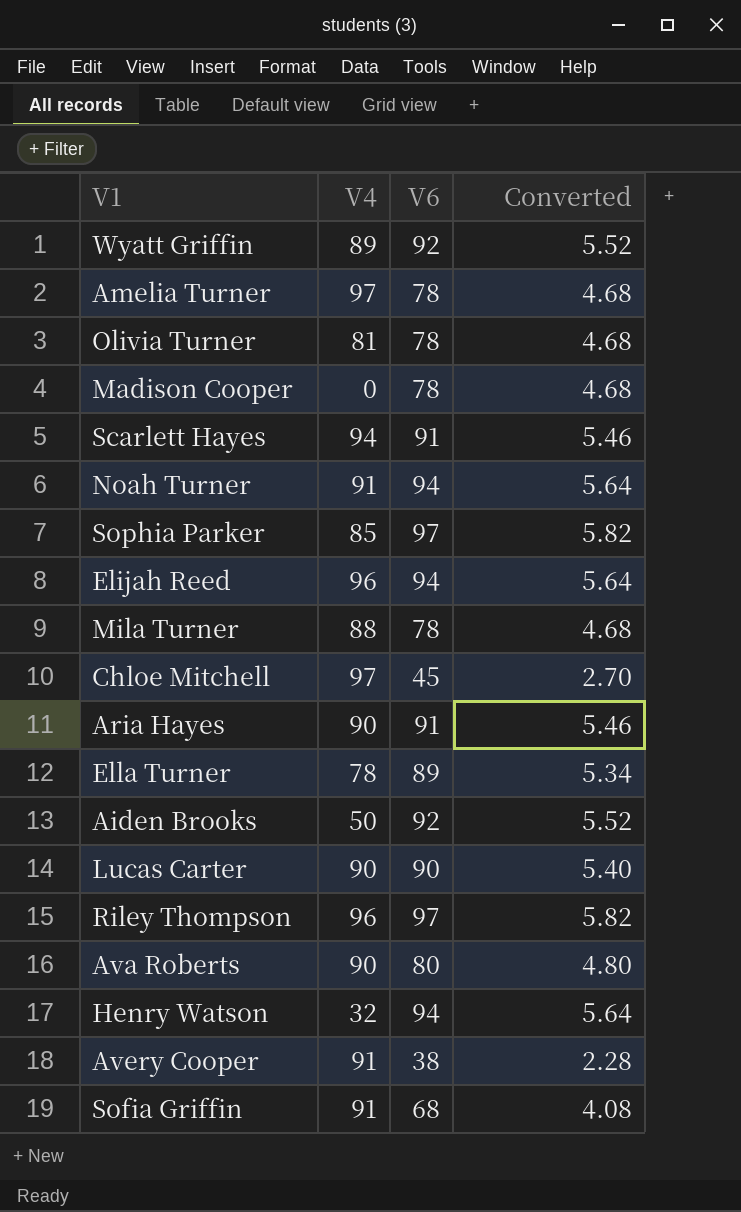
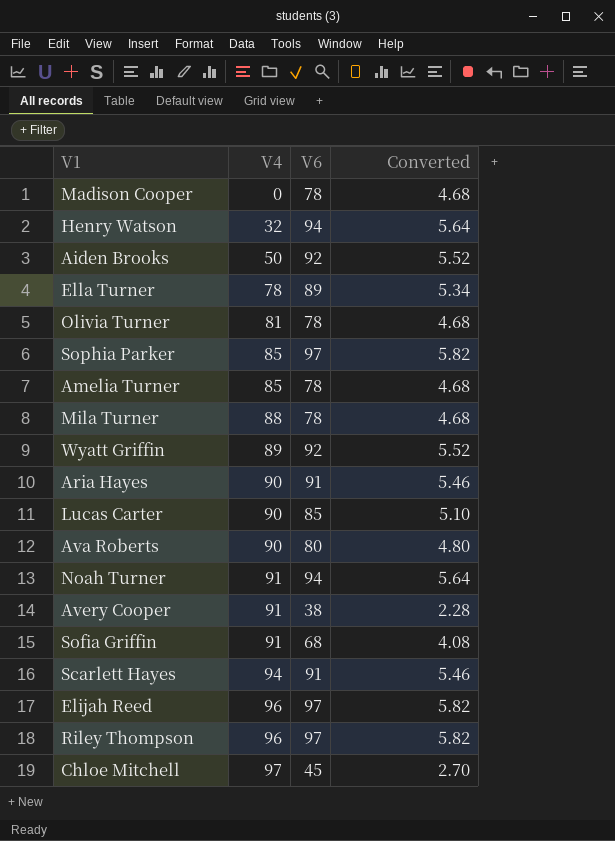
row order: none -> V4 ascending
Amelia Turner | V4: 97 -> 85
Lucas Carter | V6: 90 -> 85
Lucas Carter | Converted: 5.40 -> 5.10
Elijah Reed | V6: 94 -> 97
Elijah Reed | Converted: 5.64 -> 5.82

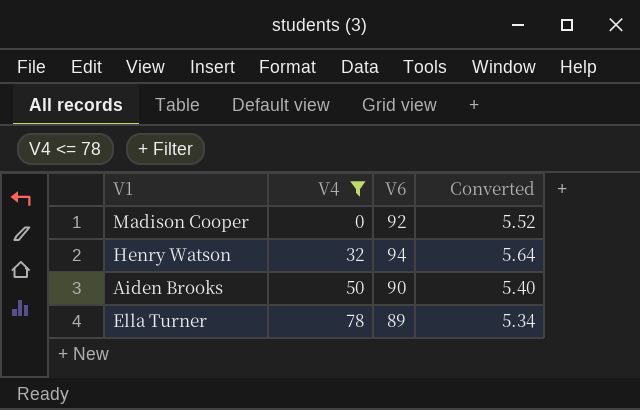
filter: none -> V4 <= 78
Madison Cooper | V6: 78 -> 92
Madison Cooper | Converted: 4.68 -> 5.52
Aiden Brooks | V6: 92 -> 90
Aiden Brooks | Converted: 5.52 -> 5.40

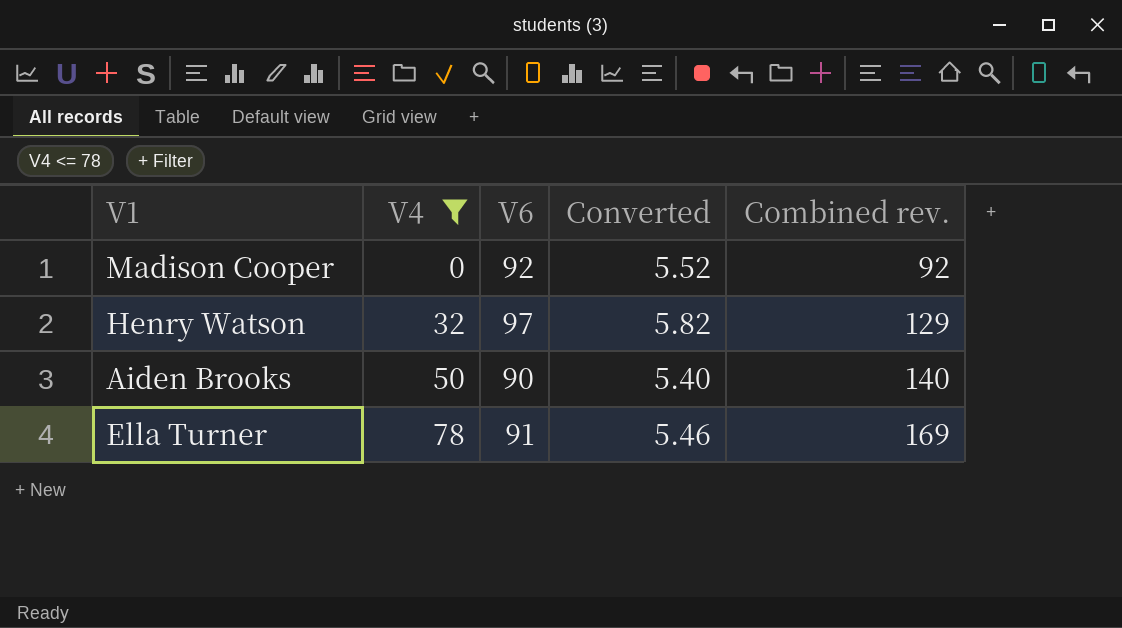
column Combined rev. | formula: none -> [V4] + [V6]
Henry Watson | V6: 94 -> 97
Henry Watson | Converted: 5.64 -> 5.82
Ella Turner | V6: 89 -> 91
Ella Turner | Converted: 5.34 -> 5.46

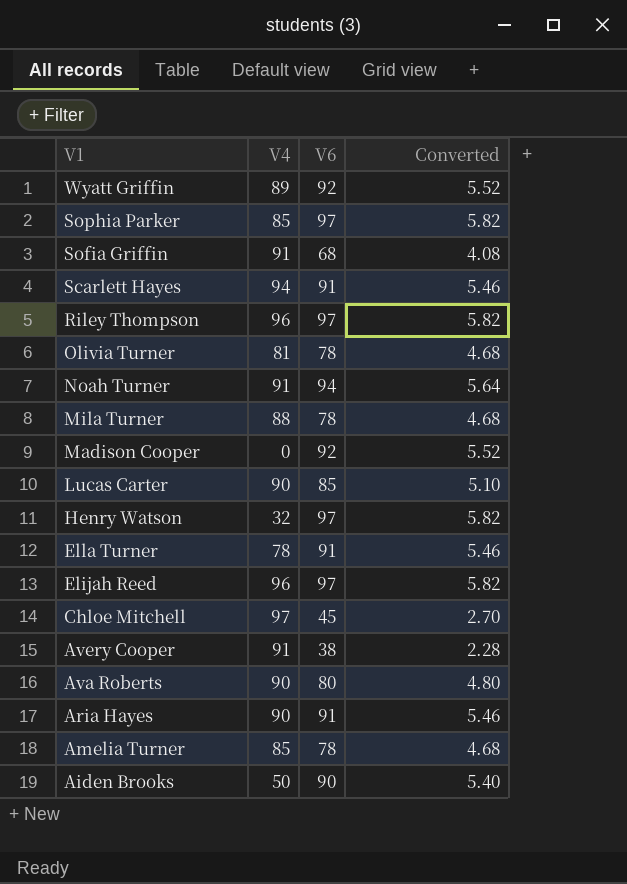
filter: V4 <= 78 -> none
row order: V4 ascending -> V1 descending
column Combined rev. | formula: [V4] + [V6] -> none

